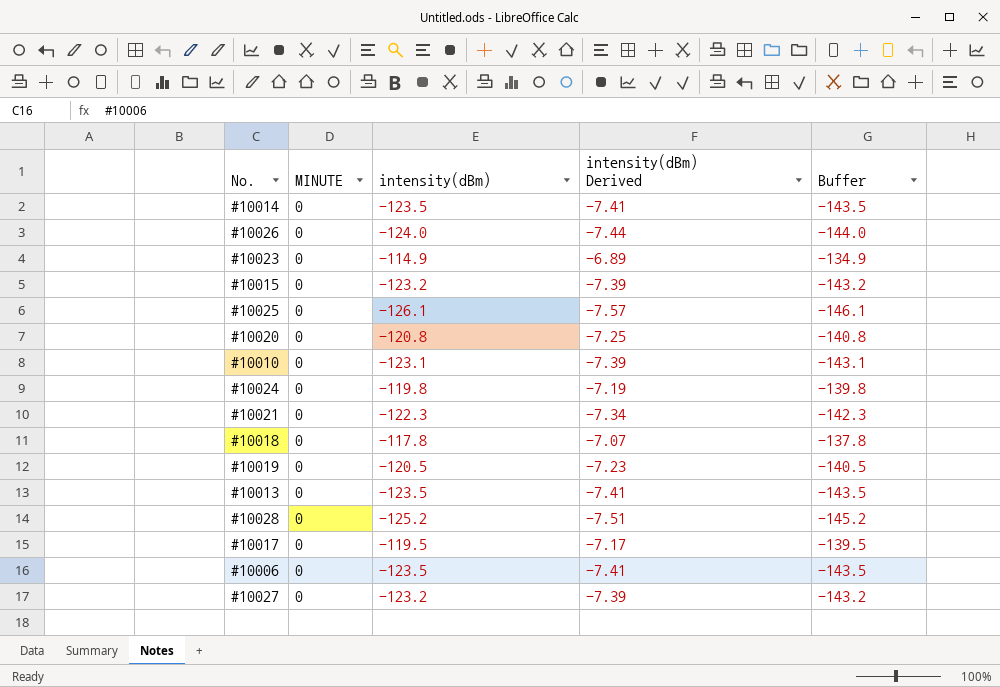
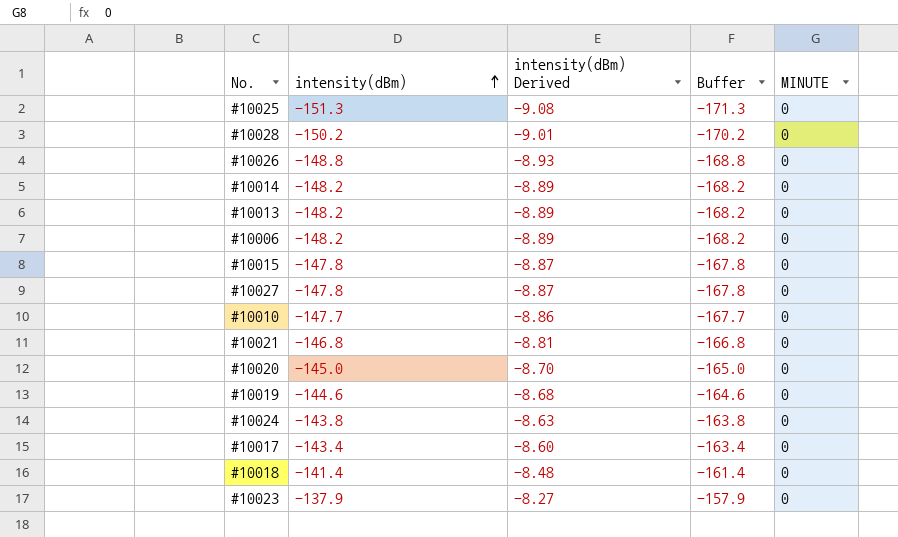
row order: none -> intensity(dBm) ascending
column MINUTE | position: 2 -> 5
#10025 | intensity(dBm): -126.1 -> -151.3
#10025 | intensity(dBm) Derived: -7.57 -> -9.08
#10025 | Buffer: -146.1 -> -171.3
#10028 | intensity(dBm): -125.2 -> -150.2
#10028 | intensity(dBm) Derived: -7.51 -> -9.01
#10028 | Buffer: -145.2 -> -170.2
#10026 | intensity(dBm): -124.0 -> -148.8
#10026 | intensity(dBm) Derived: -7.44 -> -8.93
#10026 | Buffer: -144.0 -> -168.8
#10014 | intensity(dBm): -123.5 -> -148.2
#10014 | intensity(dBm) Derived: -7.41 -> -8.89
#10014 | Buffer: -143.5 -> -168.2
#10013 | intensity(dBm): -123.5 -> -148.2
#10013 | intensity(dBm) Derived: -7.41 -> -8.89
#10013 | Buffer: -143.5 -> -168.2
#10006 | intensity(dBm): -123.5 -> -148.2
#10006 | intensity(dBm) Derived: -7.41 -> -8.89
#10006 | Buffer: -143.5 -> -168.2
#10015 | intensity(dBm): -123.2 -> -147.8
#10015 | intensity(dBm) Derived: -7.39 -> -8.87
#10015 | Buffer: -143.2 -> -167.8
#10027 | intensity(dBm): -123.2 -> -147.8
#10027 | intensity(dBm) Derived: -7.39 -> -8.87
#10027 | Buffer: -143.2 -> -167.8
#10010 | intensity(dBm): -123.1 -> -147.7
#10010 | intensity(dBm) Derived: -7.39 -> -8.86
#10010 | Buffer: -143.1 -> -167.7
#10021 | intensity(dBm): -122.3 -> -146.8
#10021 | intensity(dBm) Derived: -7.34 -> -8.81
#10021 | Buffer: -142.3 -> -166.8
#10020 | intensity(dBm): -120.8 -> -145.0
#10020 | intensity(dBm) Derived: -7.25 -> -8.70
#10020 | Buffer: -140.8 -> -165.0
#10019 | intensity(dBm): -120.5 -> -144.6
#10019 | intensity(dBm) Derived: -7.23 -> -8.68
#10019 | Buffer: -140.5 -> -164.6
#10024 | intensity(dBm): -119.8 -> -143.8
#10024 | intensity(dBm) Derived: -7.19 -> -8.63
#10024 | Buffer: -139.8 -> -163.8
#10017 | intensity(dBm): -119.5 -> -143.4
#10017 | intensity(dBm) Derived: -7.17 -> -8.60
#10017 | Buffer: -139.5 -> -163.4
#10018 | intensity(dBm): -117.8 -> -141.4
#10018 | intensity(dBm) Derived: -7.07 -> -8.48
#10018 | Buffer: -137.8 -> -161.4
#10023 | intensity(dBm): -114.9 -> -137.9
#10023 | intensity(dBm) Derived: -6.89 -> -8.27
#10023 | Buffer: -134.9 -> -157.9

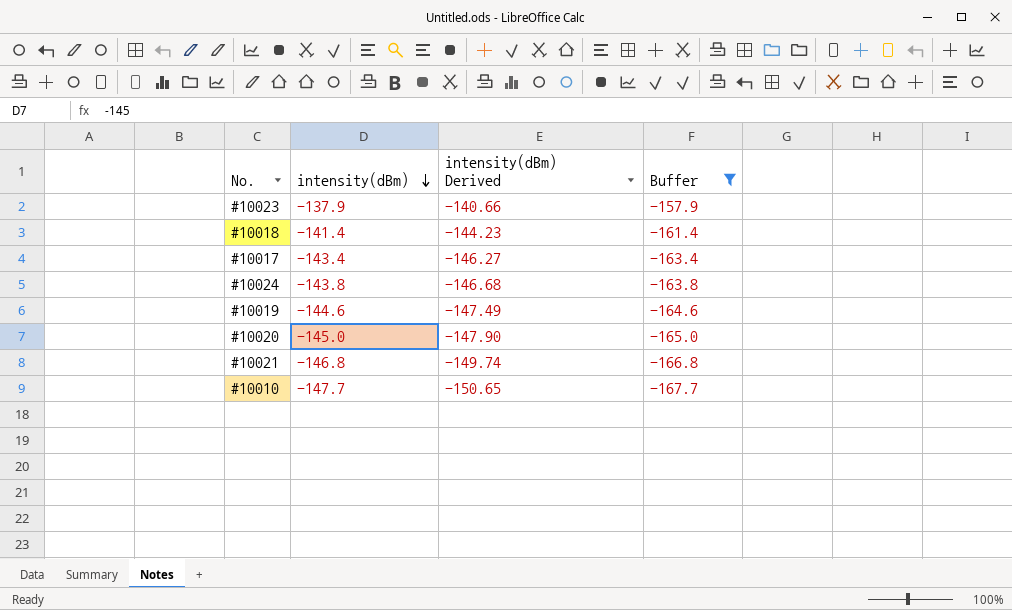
filter: none -> Buffer >= -167.7
row order: intensity(dBm) ascending -> intensity(dBm) descending
column MINUTE | position: 5 -> none
column intensity(dBm) Derived | formula: [intensity(dBm)] * 0.06 -> [intensity(dBm)] * 1.02

